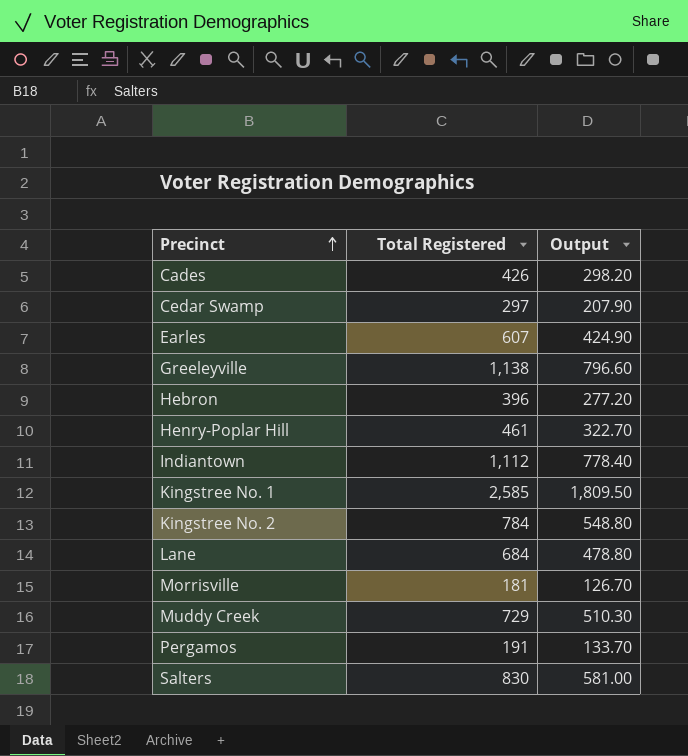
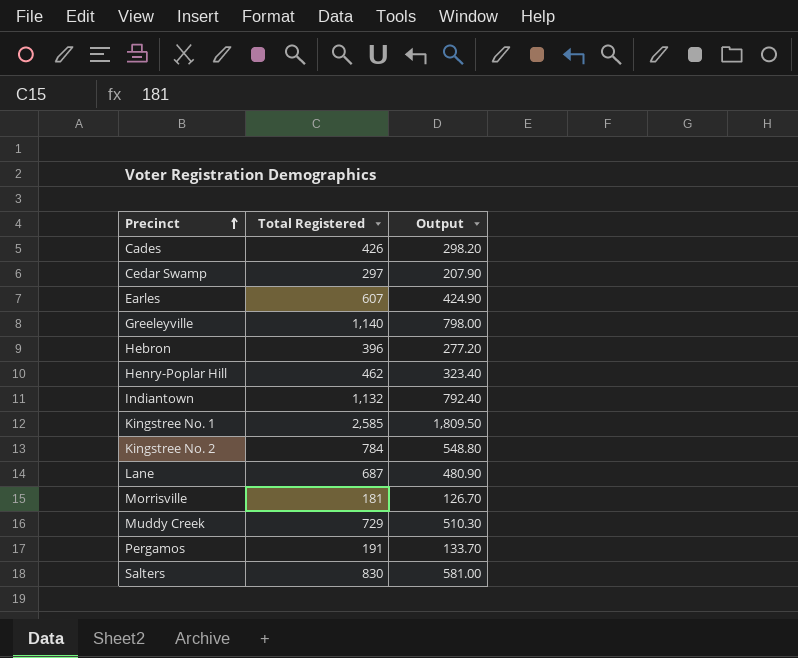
Greeleyville | Total Registered: 1,138 -> 1,140
Greeleyville | Output: 796.60 -> 798.00
Henry-Poplar Hill | Total Registered: 461 -> 462
Henry-Poplar Hill | Output: 322.70 -> 323.40
Indiantown | Total Registered: 1,112 -> 1,132
Indiantown | Output: 778.40 -> 792.40
Lane | Total Registered: 684 -> 687
Lane | Output: 478.80 -> 480.90

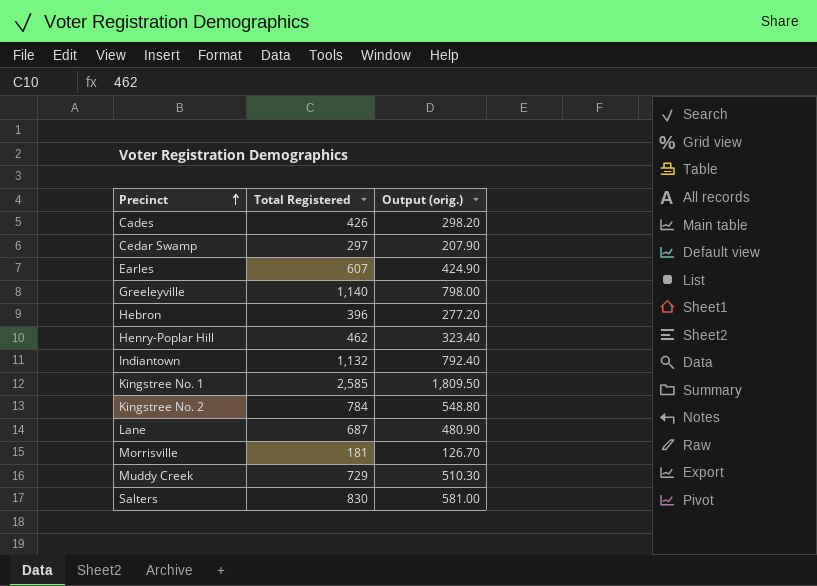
column name: Output -> Output (orig.)
row Pergamos: 191 | 133.70 -> none

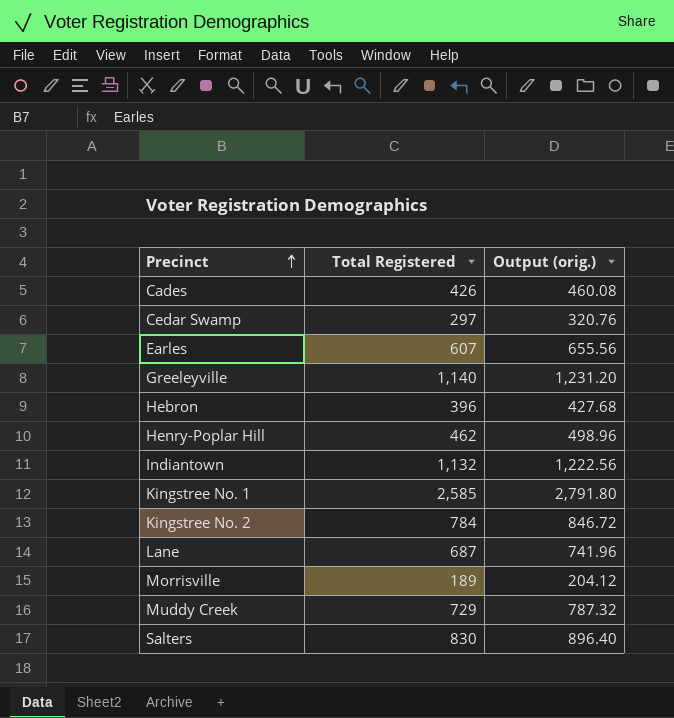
column Output (orig.) | formula: [Total Registered] * 0.7 -> [Total Registered] * 1.08
Morrisville | Total Registered: 181 -> 189

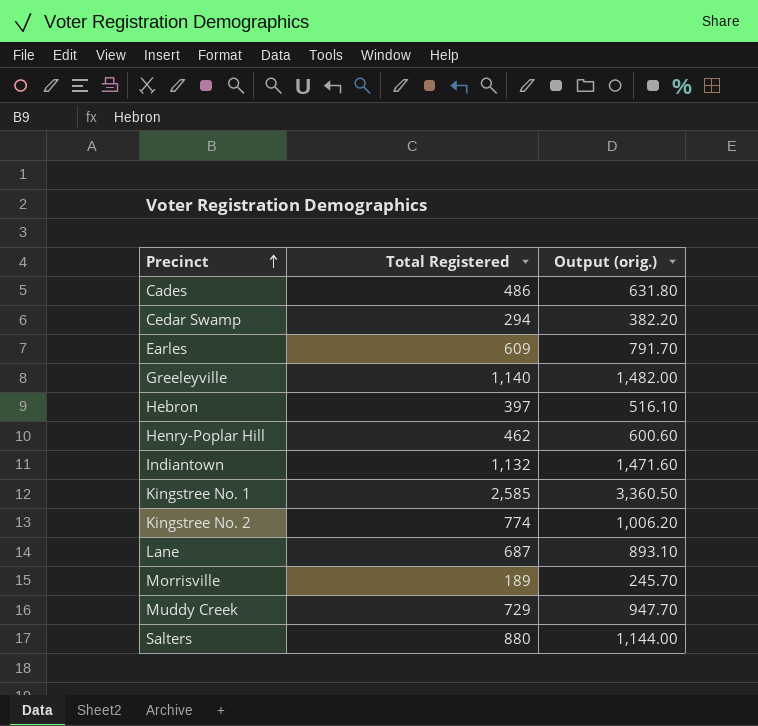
column Output (orig.) | formula: [Total Registered] * 1.08 -> [Total Registered] * 1.3
Cades | Total Registered: 426 -> 486
Cedar Swamp | Total Registered: 297 -> 294
Earles | Total Registered: 607 -> 609
Hebron | Total Registered: 396 -> 397
Kingstree No. 2 | Total Registered: 784 -> 774
Salters | Total Registered: 830 -> 880

